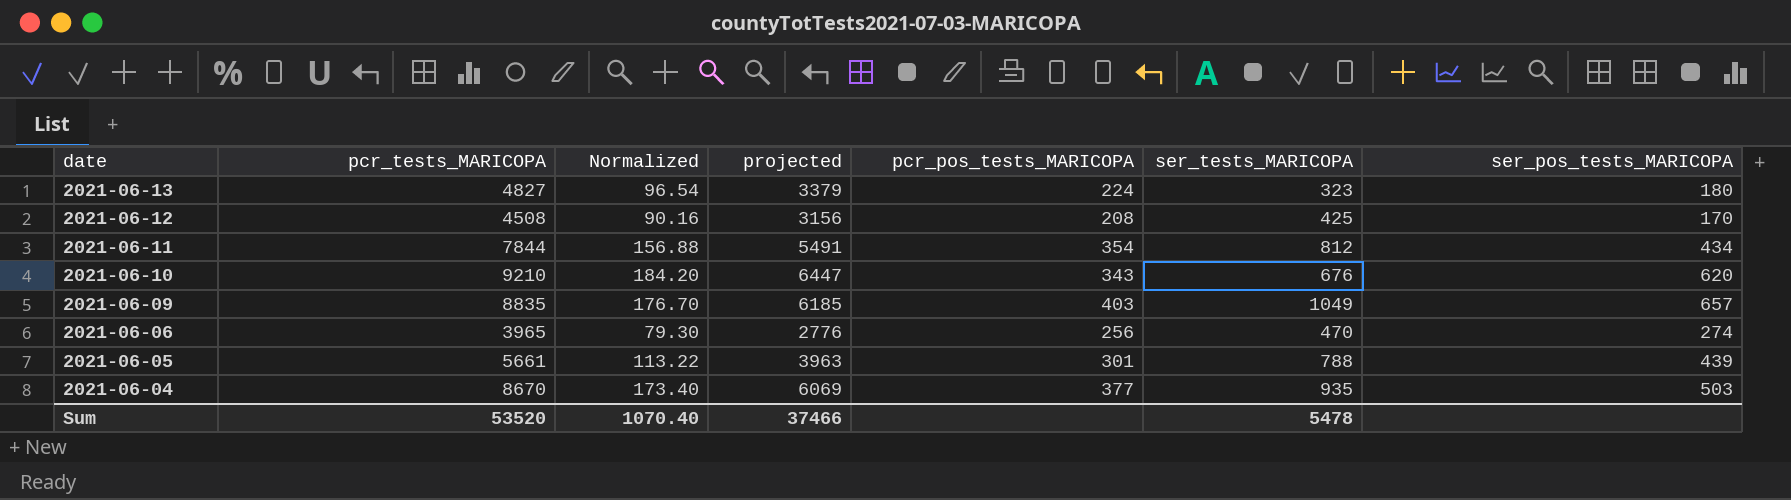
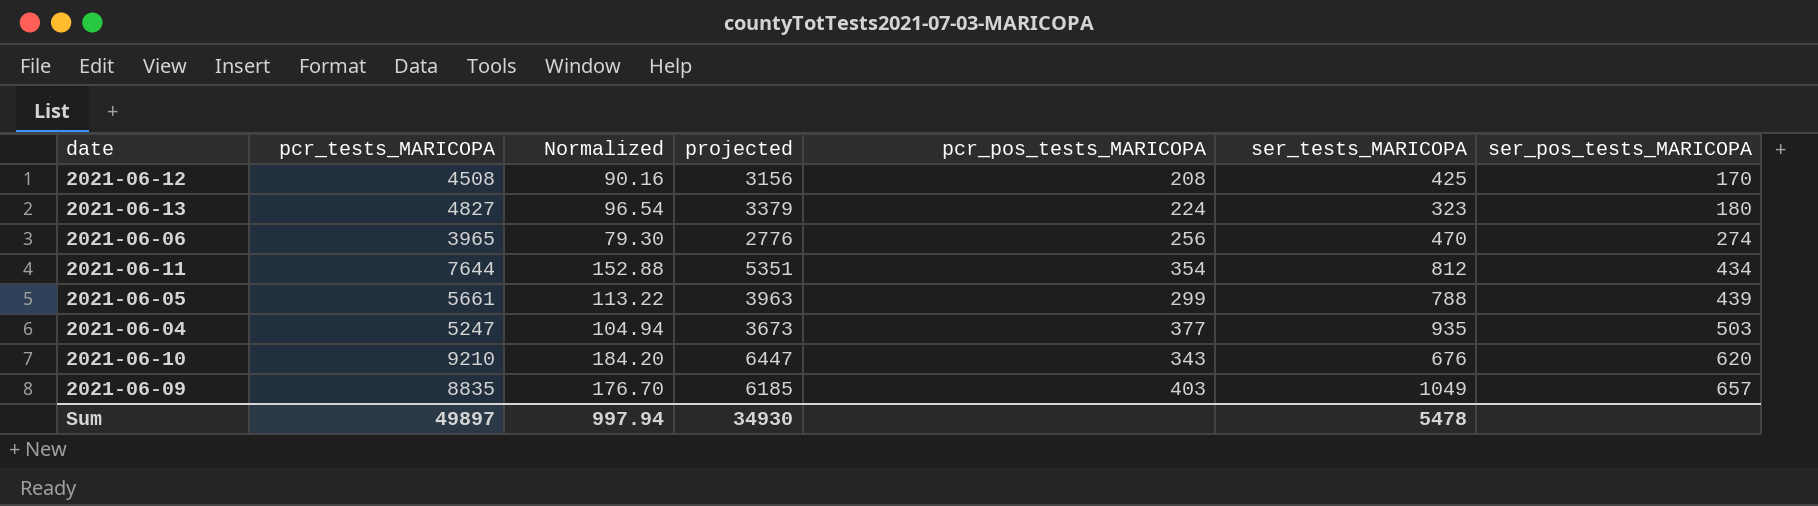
row order: date descending -> ser_pos_tests_MARICOPA ascending
2021-06-11 | pcr_tests_MARICOPA: 7844 -> 7644
2021-06-11 | Normalized: 156.88 -> 152.88
2021-06-11 | projected: 5491 -> 5351
2021-06-05 | pcr_pos_tests_MARICOPA: 301 -> 299
2021-06-04 | pcr_tests_MARICOPA: 8670 -> 5247
2021-06-04 | Normalized: 173.40 -> 104.94
2021-06-04 | projected: 6069 -> 3673
Sum | pcr_tests_MARICOPA: 53520 -> 49897
Sum | Normalized: 1070.40 -> 997.94
Sum | projected: 37466 -> 34930

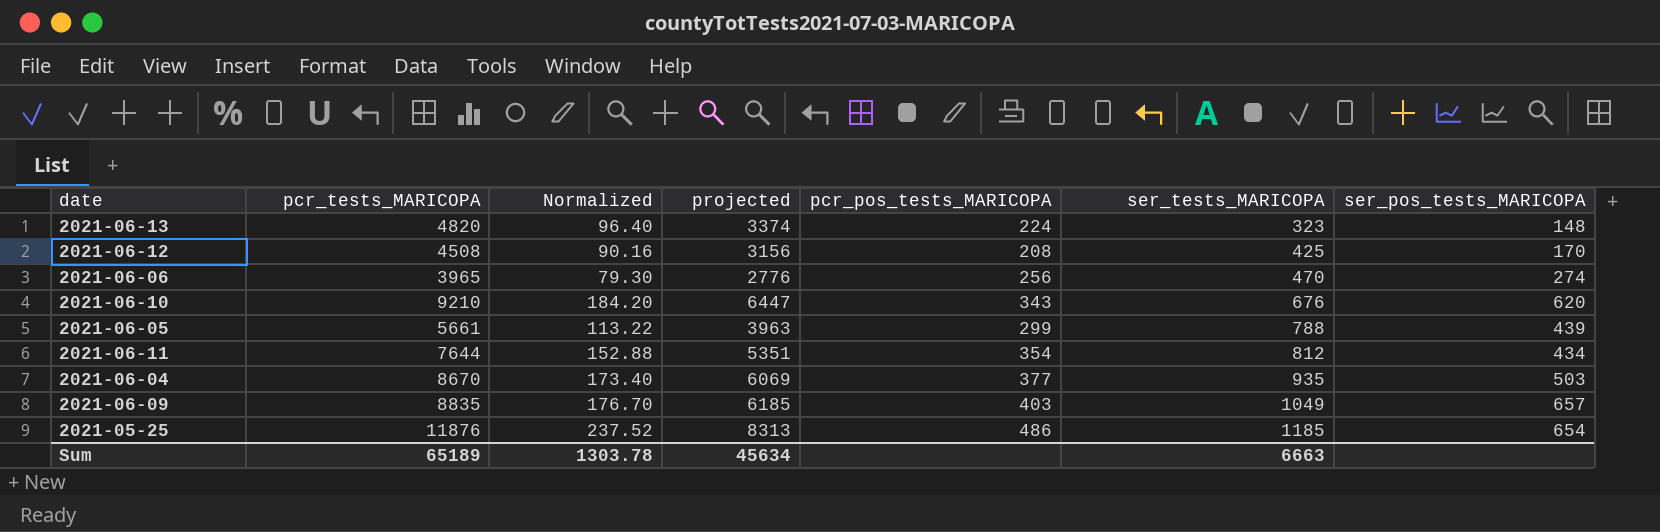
row order: ser_pos_tests_MARICOPA ascending -> ser_tests_MARICOPA ascending
2021-06-13 | pcr_tests_MARICOPA: 4827 -> 4820
2021-06-13 | Normalized: 96.54 -> 96.40
2021-06-13 | projected: 3379 -> 3374
2021-06-13 | ser_pos_tests_MARICOPA: 180 -> 148
2021-06-04 | pcr_tests_MARICOPA: 5247 -> 8670
2021-06-04 | Normalized: 104.94 -> 173.40
2021-06-04 | projected: 3673 -> 6069
row 2021-05-25: none -> 11876 | 237.52 | 8313 | 486 | 1185 | 654
Sum | pcr_tests_MARICOPA: 49897 -> 65189
Sum | Normalized: 997.94 -> 1303.78
Sum | projected: 34930 -> 45634
Sum | ser_tests_MARICOPA: 5478 -> 6663

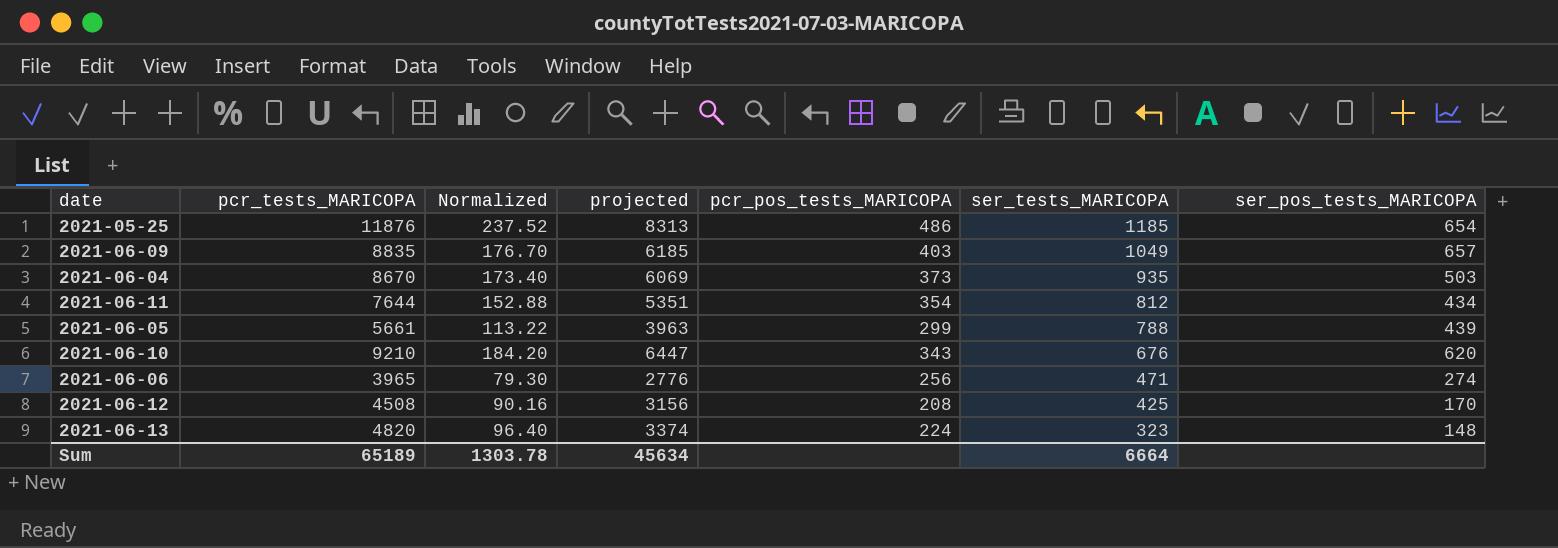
row order: ser_tests_MARICOPA ascending -> ser_tests_MARICOPA descending
2021-06-04 | pcr_pos_tests_MARICOPA: 377 -> 373
2021-06-06 | ser_tests_MARICOPA: 470 -> 471
Sum | ser_tests_MARICOPA: 6663 -> 6664

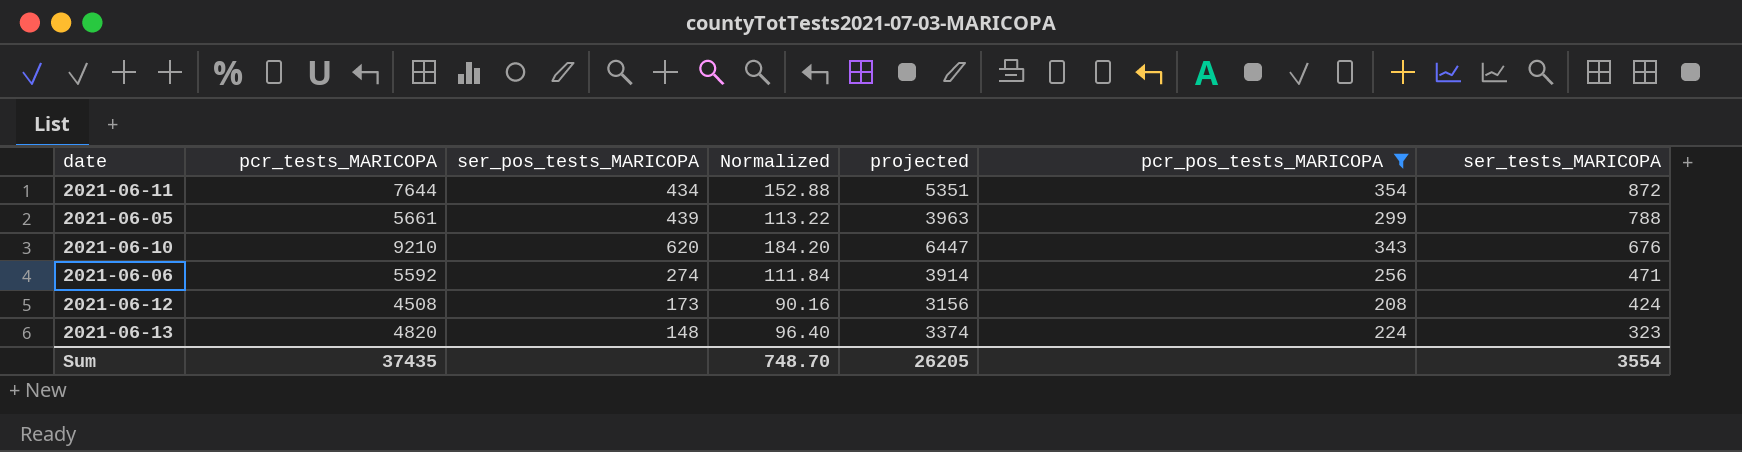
filter: none -> pcr_pos_tests_MARICOPA <= 354
column ser_pos_tests_MARICOPA | position: 7 -> 3
2021-06-11 | ser_tests_MARICOPA: 812 -> 872
2021-06-06 | pcr_tests_MARICOPA: 3965 -> 5592
2021-06-06 | Normalized: 79.30 -> 111.84
2021-06-06 | projected: 2776 -> 3914
2021-06-12 | ser_pos_tests_MARICOPA: 170 -> 173
2021-06-12 | ser_tests_MARICOPA: 425 -> 424
Sum | pcr_tests_MARICOPA: 65189 -> 37435
Sum | Normalized: 1303.78 -> 748.70
Sum | projected: 45634 -> 26205
Sum | ser_tests_MARICOPA: 6664 -> 3554

